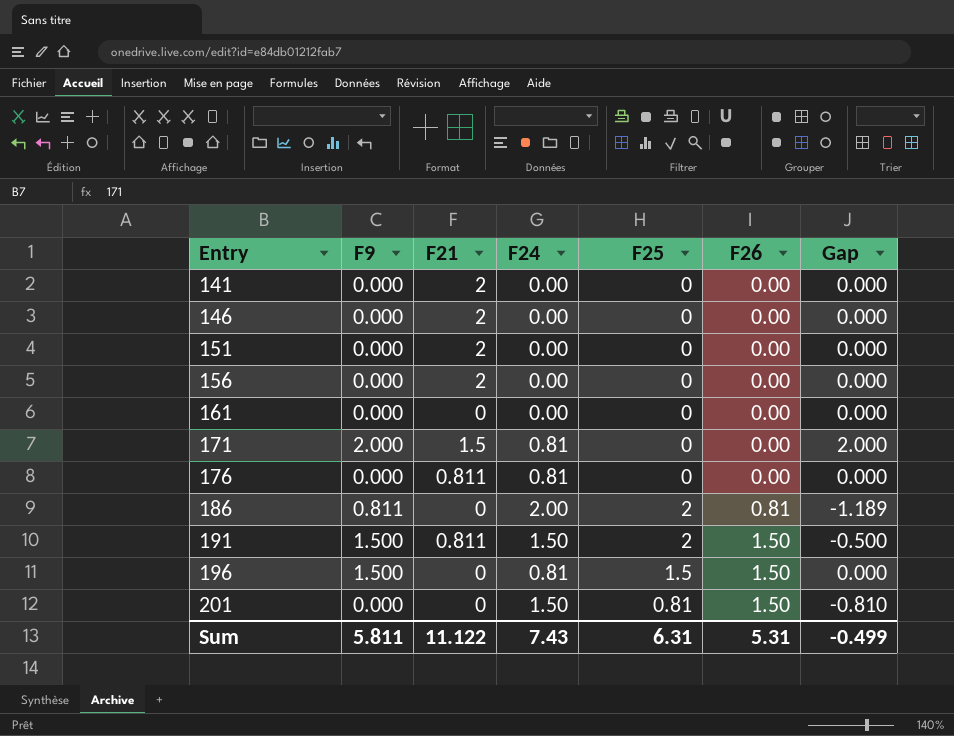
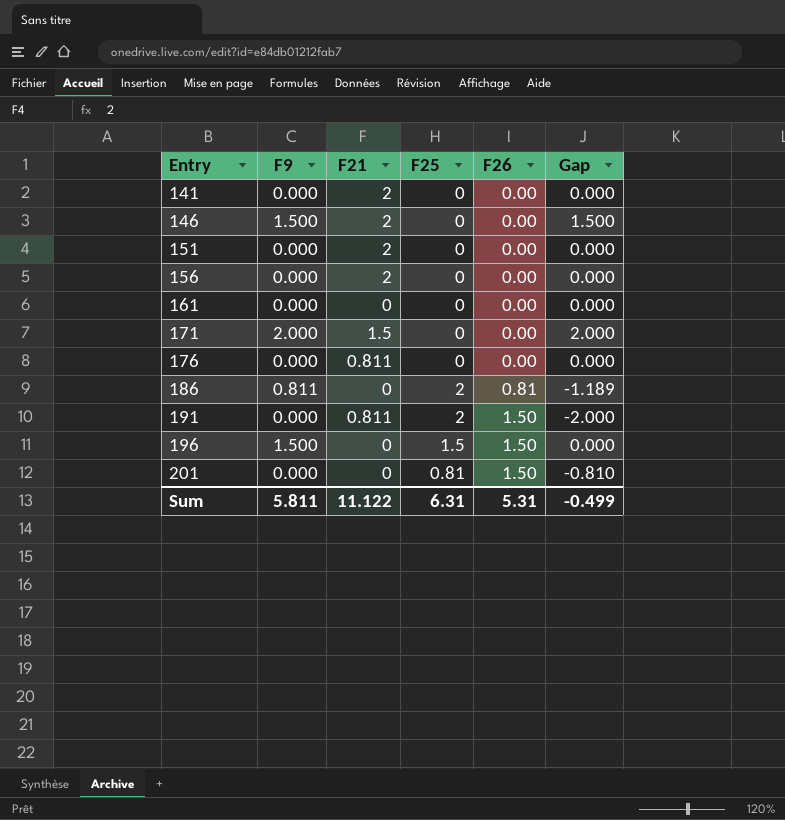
column F24 | position: 4 -> none
146 | F9: 0.000 -> 1.500
146 | Gap: 0.000 -> 1.500
191 | F9: 1.500 -> 0.000
191 | Gap: -0.500 -> -2.000

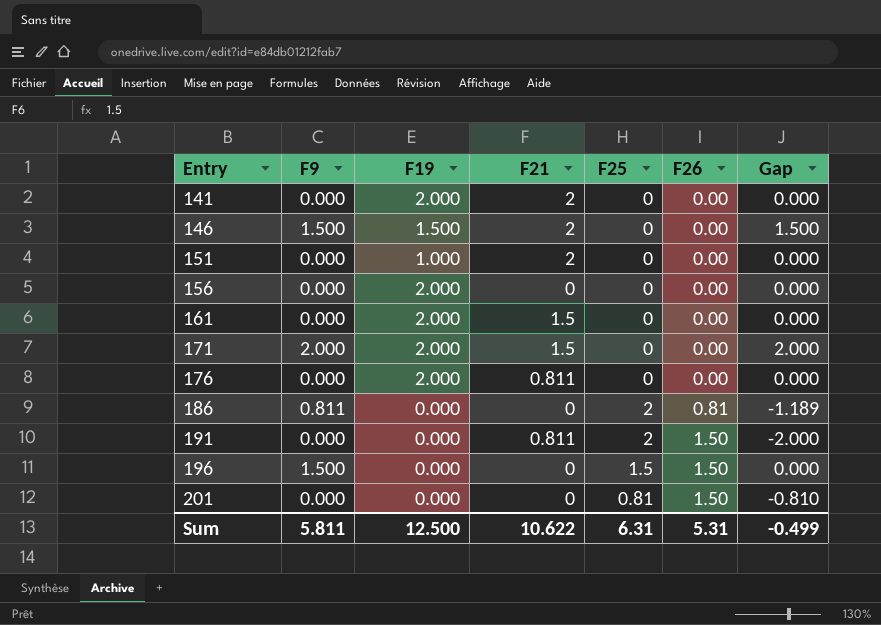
column F19 | position: none -> 3
156 | F21: 2 -> 0
161 | F21: 0 -> 1.5
Sum | F21: 11.122 -> 10.622

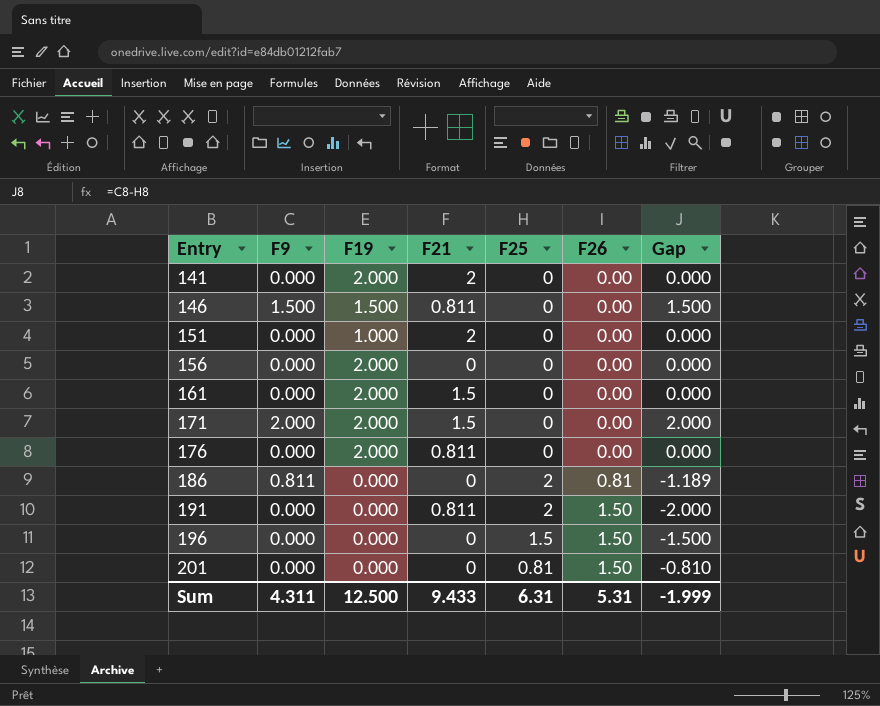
146 | F21: 2 -> 0.811
196 | F9: 1.500 -> 0.000
196 | Gap: 0.000 -> -1.500
Sum | F9: 5.811 -> 4.311
Sum | F21: 10.622 -> 9.433
Sum | Gap: -0.499 -> -1.999

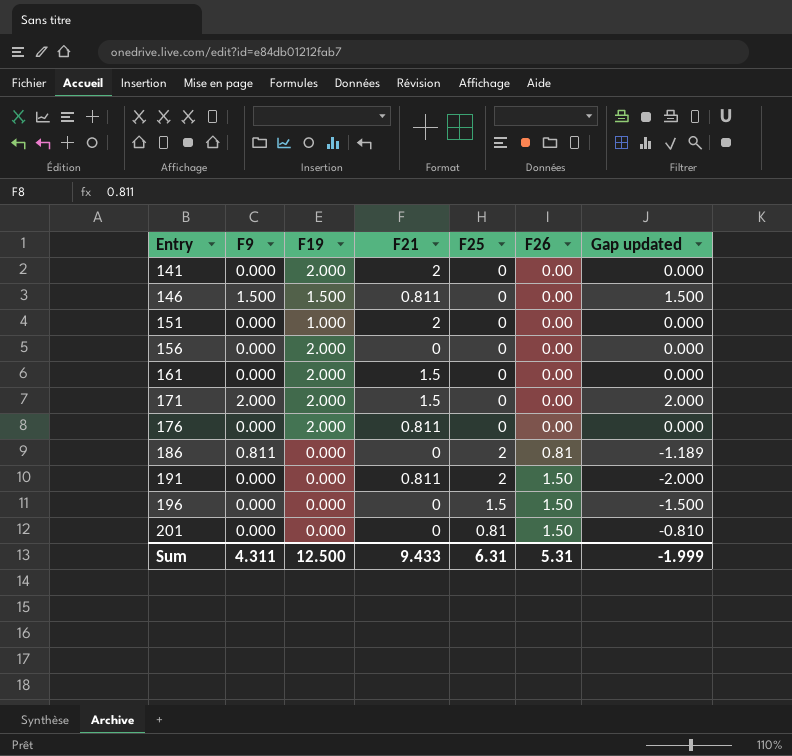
column name: Gap -> Gap updated

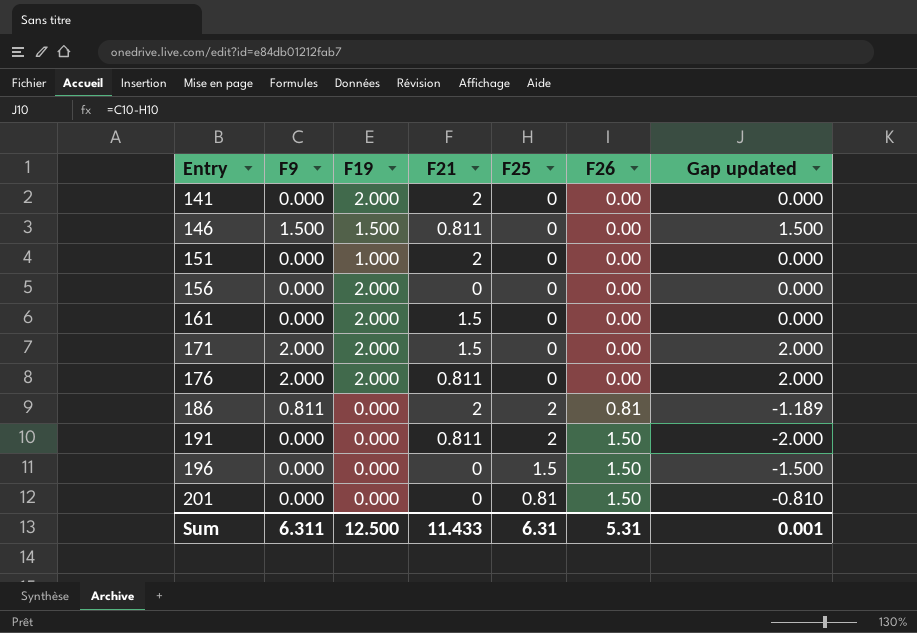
176 | F9: 0.000 -> 2.000
176 | Gap updated: 0.000 -> 2.000
186 | F21: 0 -> 2
Sum | F9: 4.311 -> 6.311
Sum | F21: 9.433 -> 11.433
Sum | Gap updated: -1.999 -> 0.001

